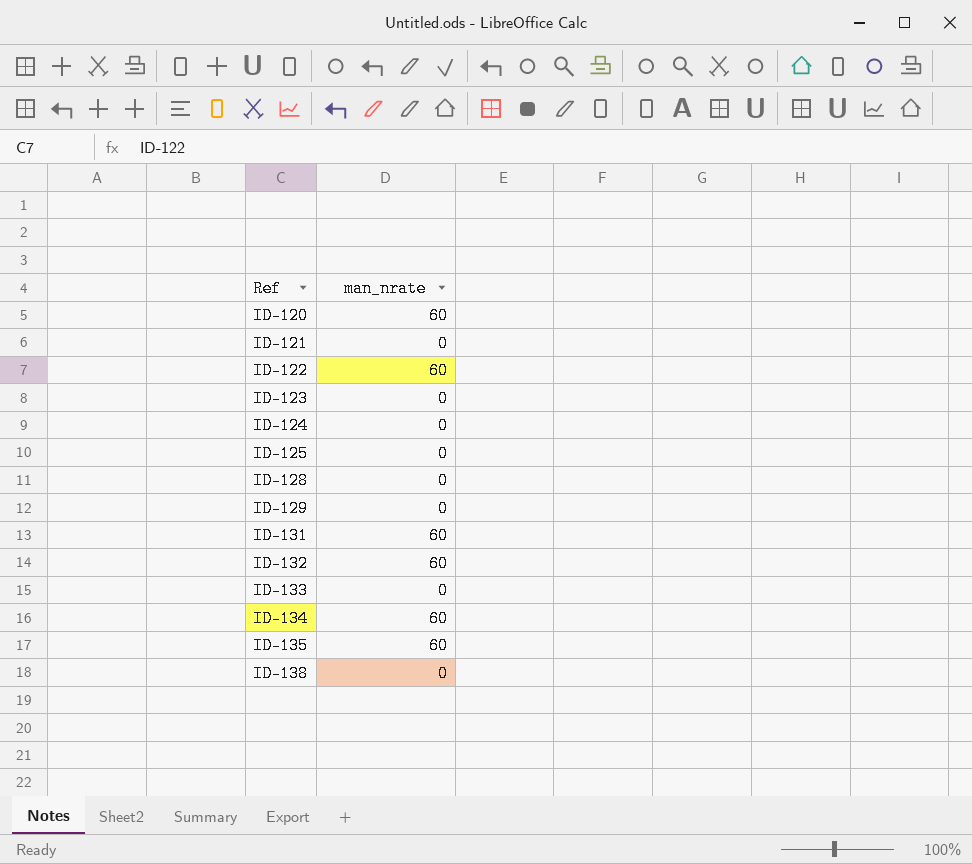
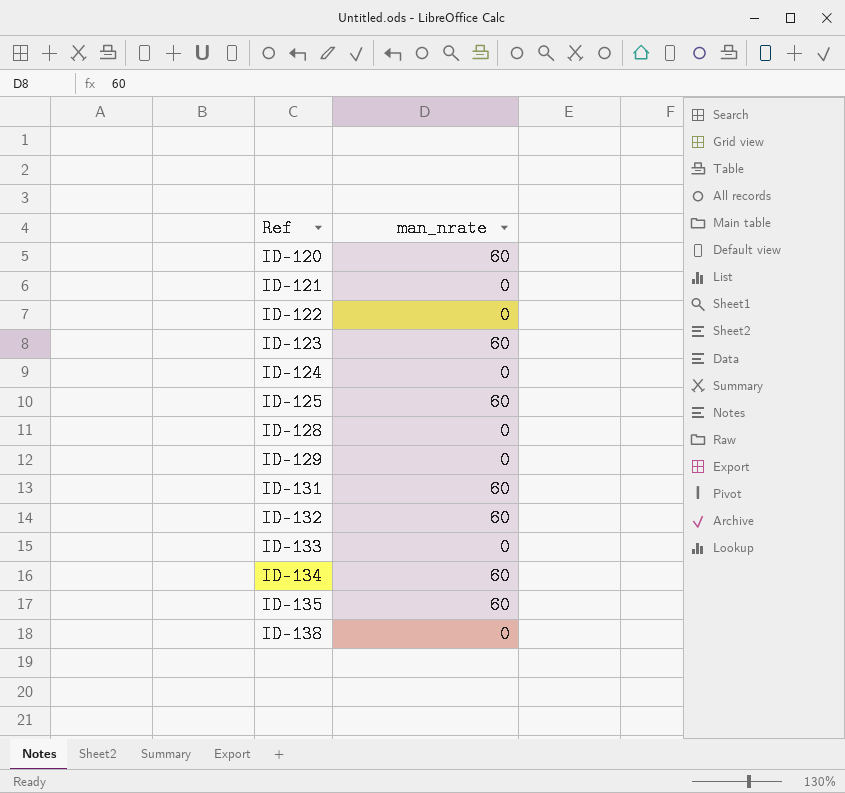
ID-122 | man_nrate: 60 -> 0
ID-123 | man_nrate: 0 -> 60
ID-125 | man_nrate: 0 -> 60

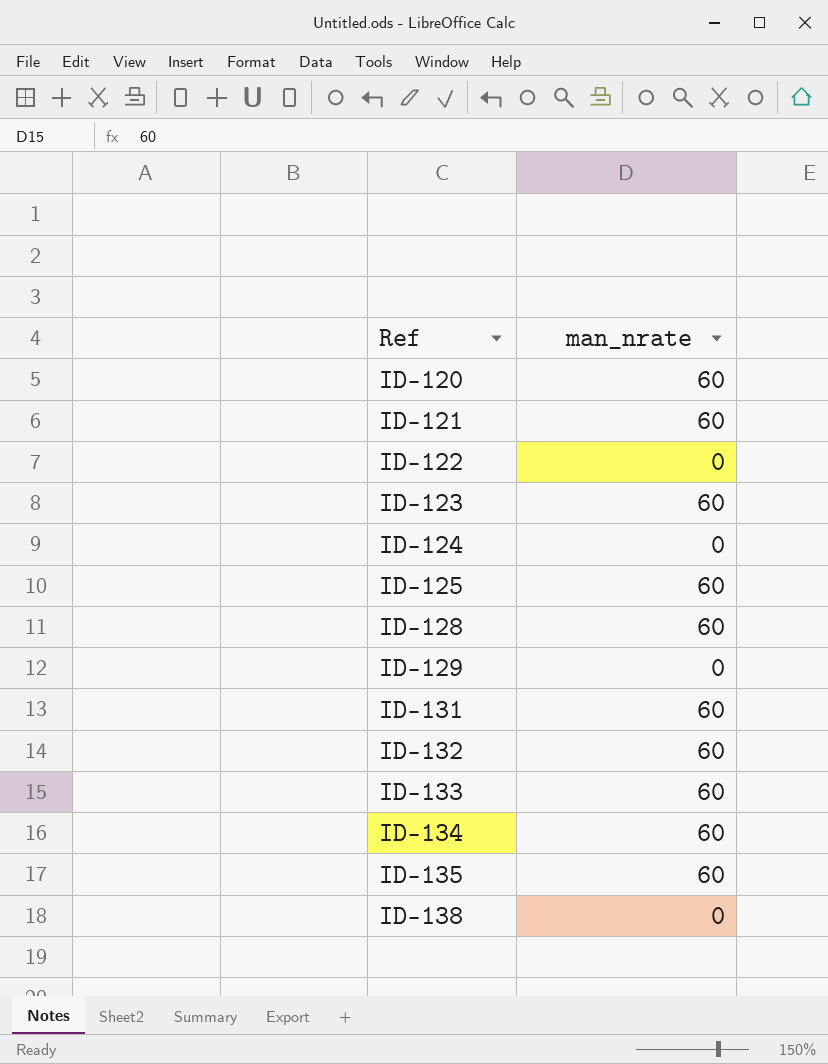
ID-121 | man_nrate: 0 -> 60
ID-128 | man_nrate: 0 -> 60
ID-133 | man_nrate: 0 -> 60

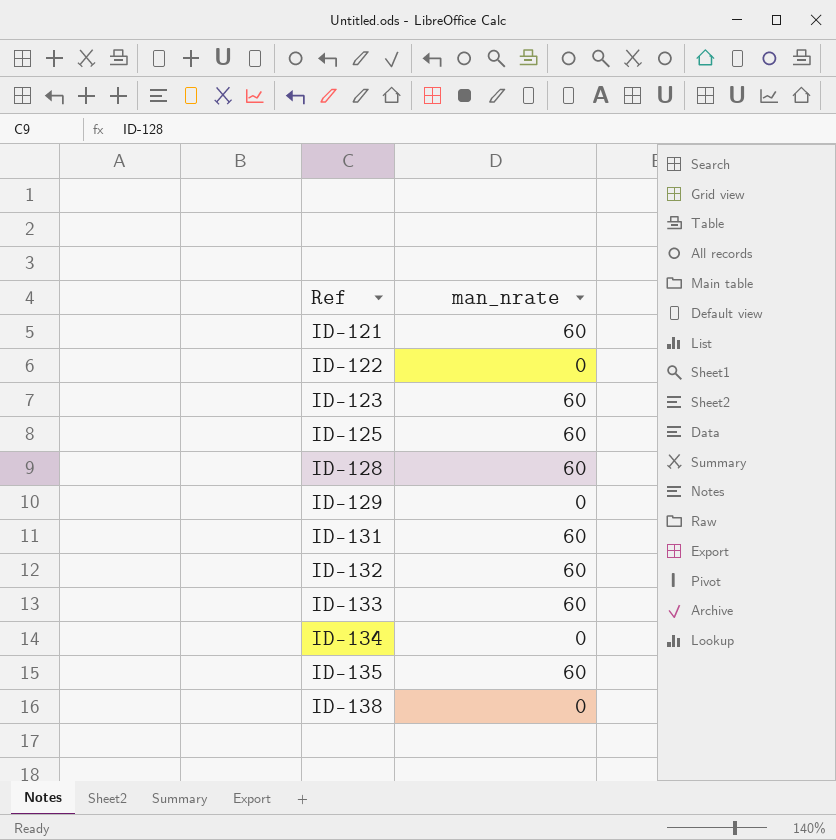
row ID-120: 60 -> none
row ID-124: 0 -> none
ID-134 | man_nrate: 60 -> 0

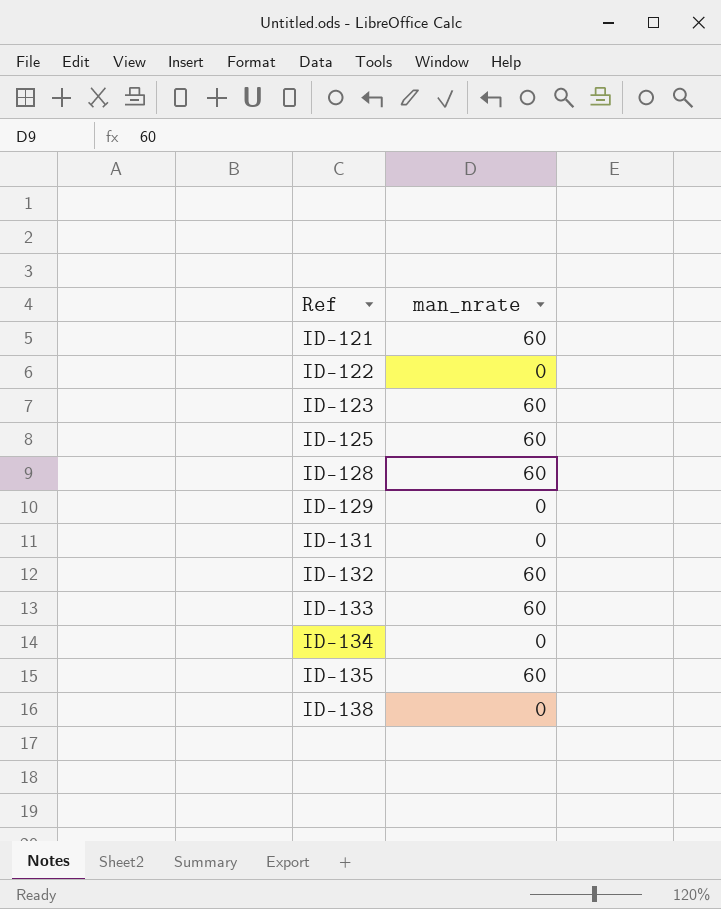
ID-131 | man_nrate: 60 -> 0

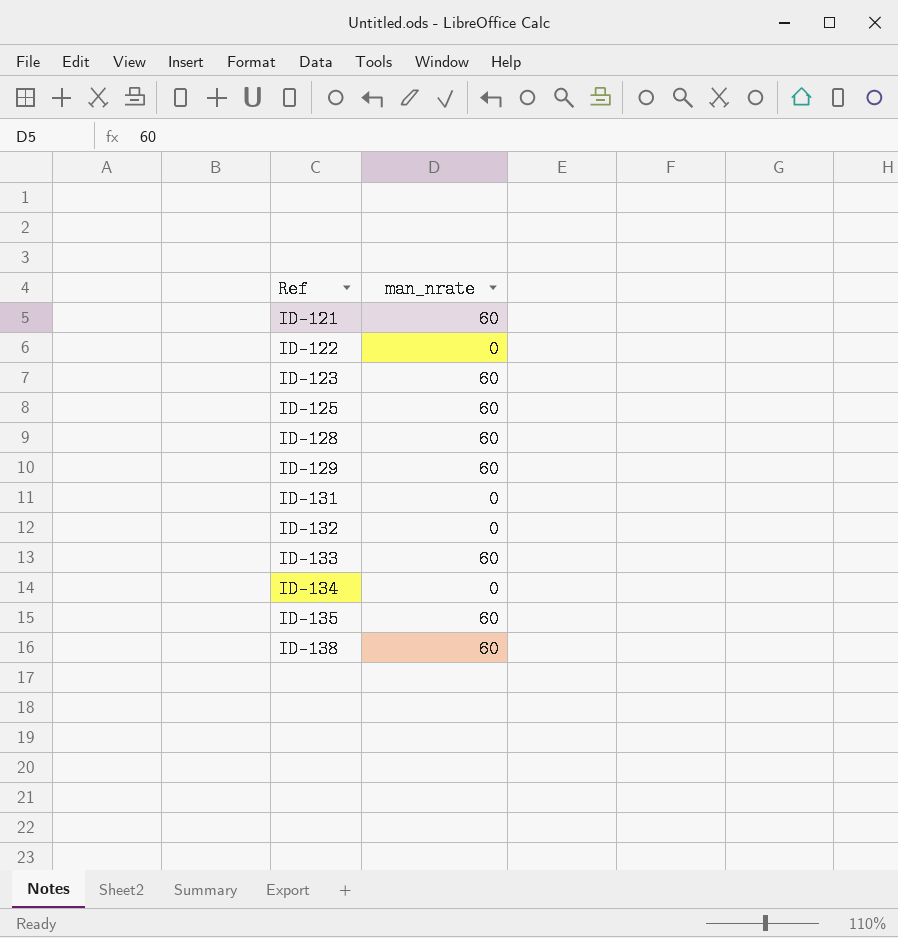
ID-129 | man_nrate: 0 -> 60
ID-132 | man_nrate: 60 -> 0
ID-138 | man_nrate: 0 -> 60

